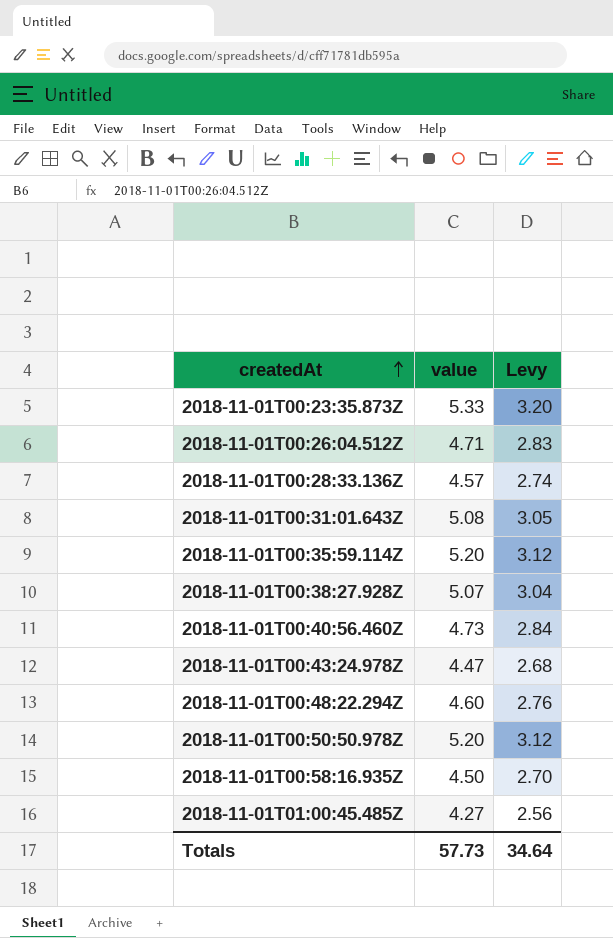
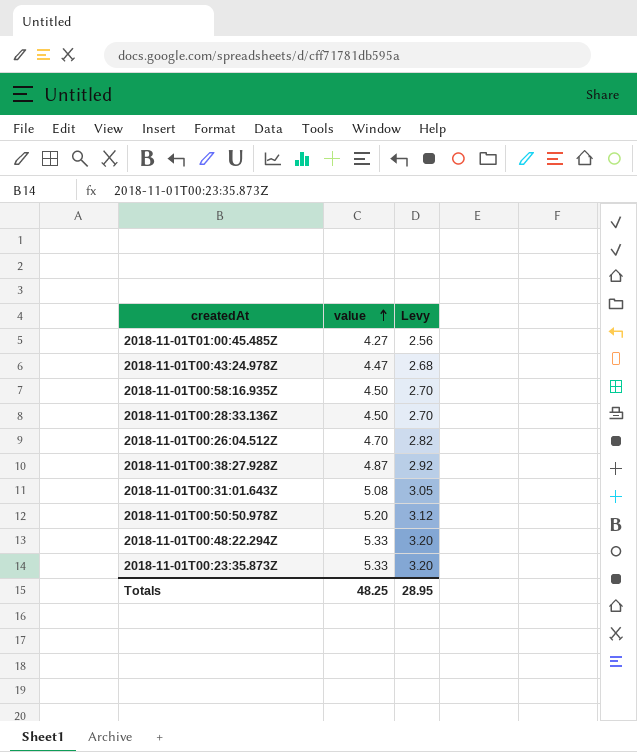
row order: createdAt ascending -> value ascending
row 2018-11-01T00:35:59.114Z: 5.20 | 3.12 -> none
row 2018-11-01T00:40:56.460Z: 4.73 | 2.84 -> none
2018-11-01T00:28:33.136Z | value: 4.57 -> 4.50
2018-11-01T00:28:33.136Z | Levy: 2.74 -> 2.70
2018-11-01T00:26:04.512Z | value: 4.71 -> 4.70
2018-11-01T00:26:04.512Z | Levy: 2.83 -> 2.82
2018-11-01T00:38:27.928Z | value: 5.07 -> 4.87
2018-11-01T00:38:27.928Z | Levy: 3.04 -> 2.92
2018-11-01T00:48:22.294Z | value: 4.60 -> 5.33
2018-11-01T00:48:22.294Z | Levy: 2.76 -> 3.20
Totals | value: 57.73 -> 48.25
Totals | Levy: 34.64 -> 28.95

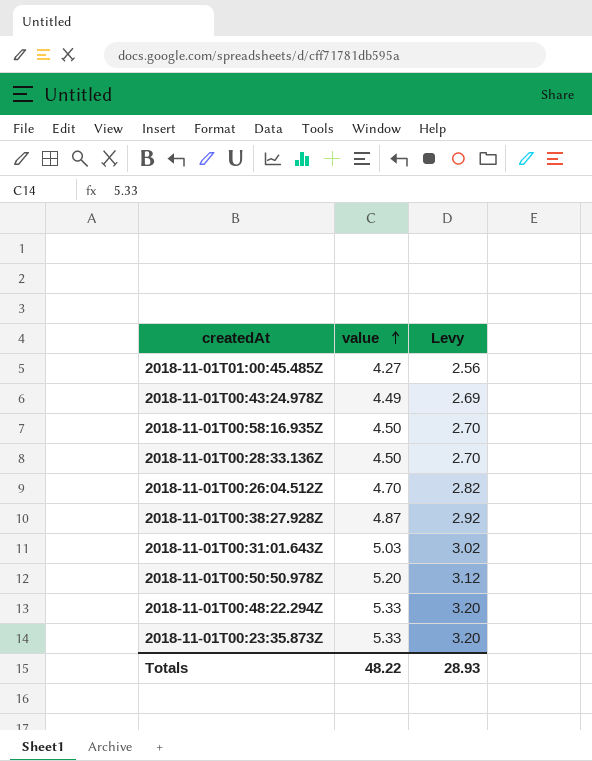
2018-11-01T00:43:24.978Z | value: 4.47 -> 4.49
2018-11-01T00:43:24.978Z | Levy: 2.68 -> 2.69
2018-11-01T00:31:01.643Z | value: 5.08 -> 5.03
2018-11-01T00:31:01.643Z | Levy: 3.05 -> 3.02
Totals | value: 48.25 -> 48.22
Totals | Levy: 28.95 -> 28.93

